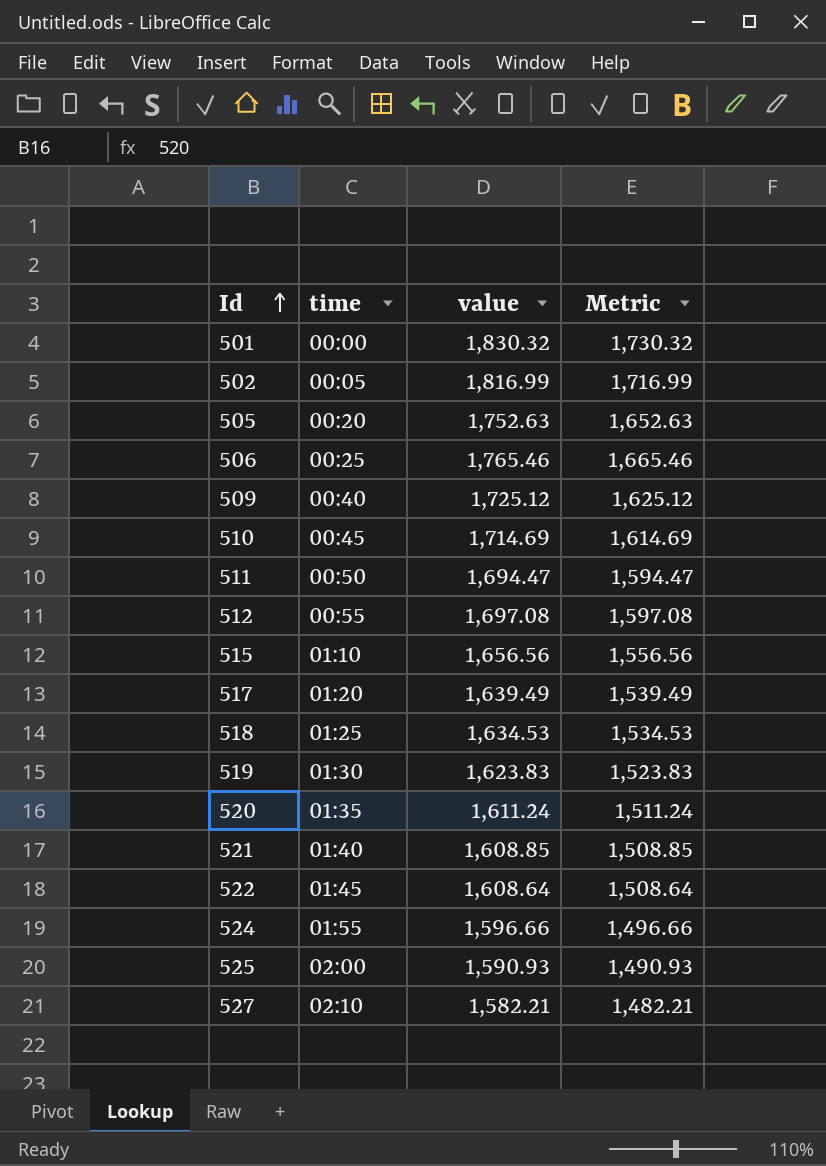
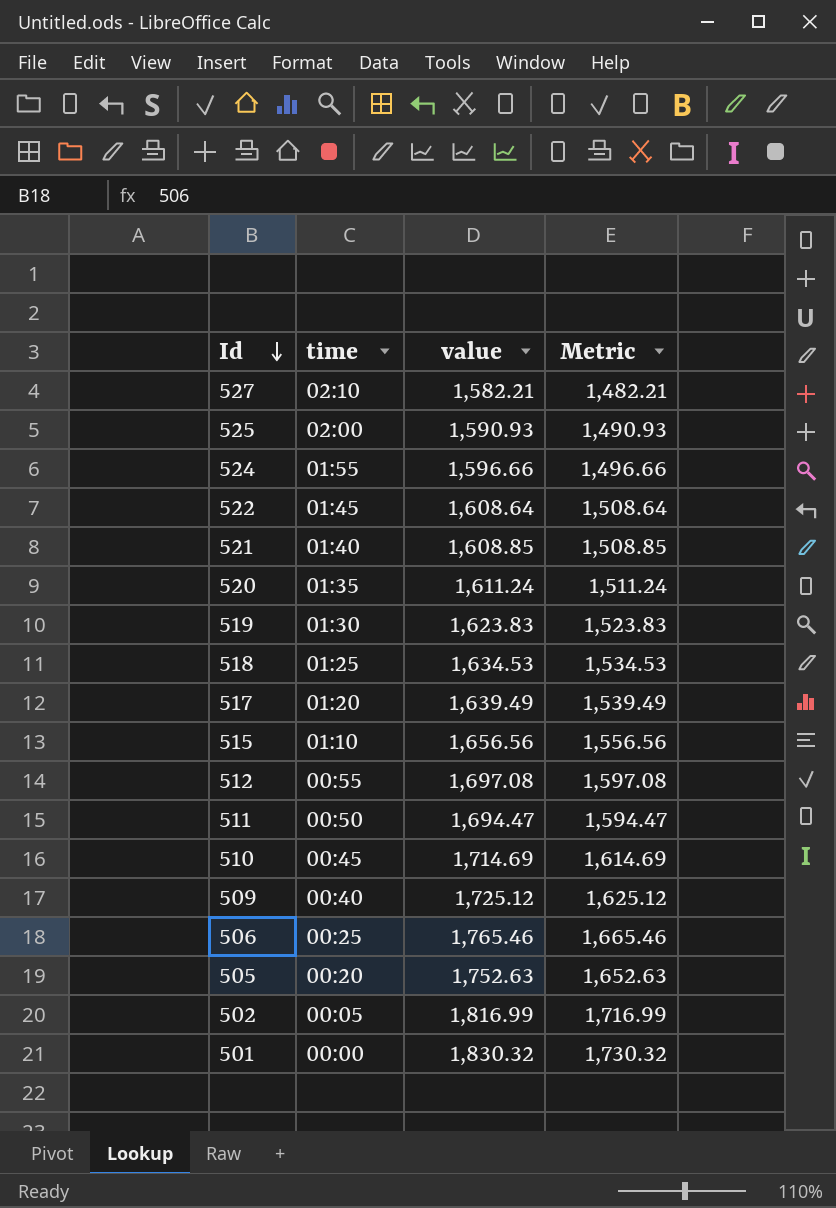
row order: Id ascending -> Id descending

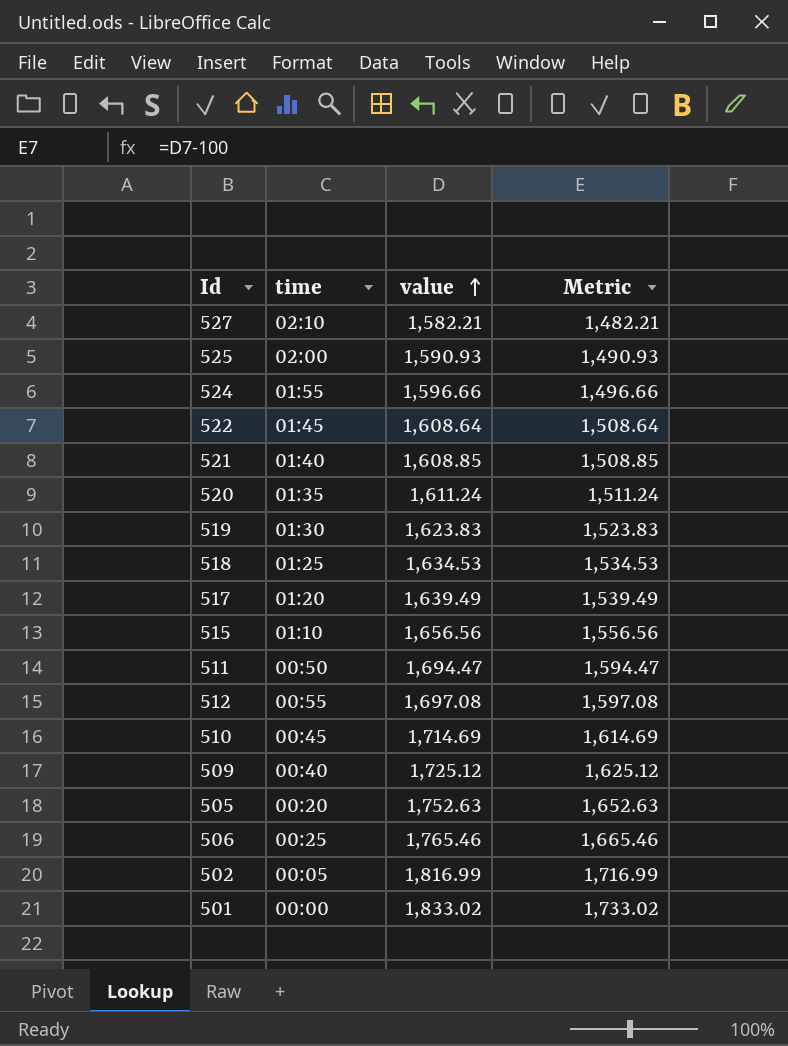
row order: Id descending -> value ascending
501 | value: 1,830.32 -> 1,833.02
501 | Metric: 1,730.32 -> 1,733.02

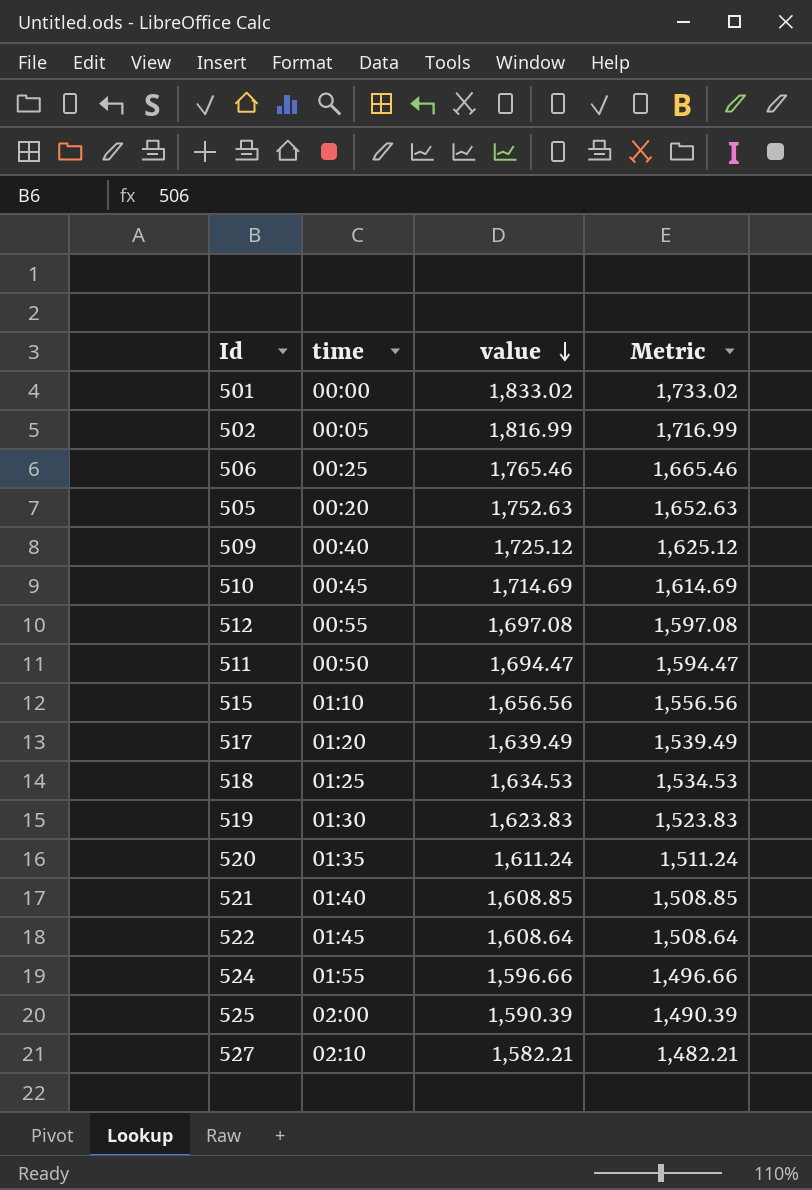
row order: value ascending -> value descending
525 | value: 1,590.93 -> 1,590.39
525 | Metric: 1,490.93 -> 1,490.39

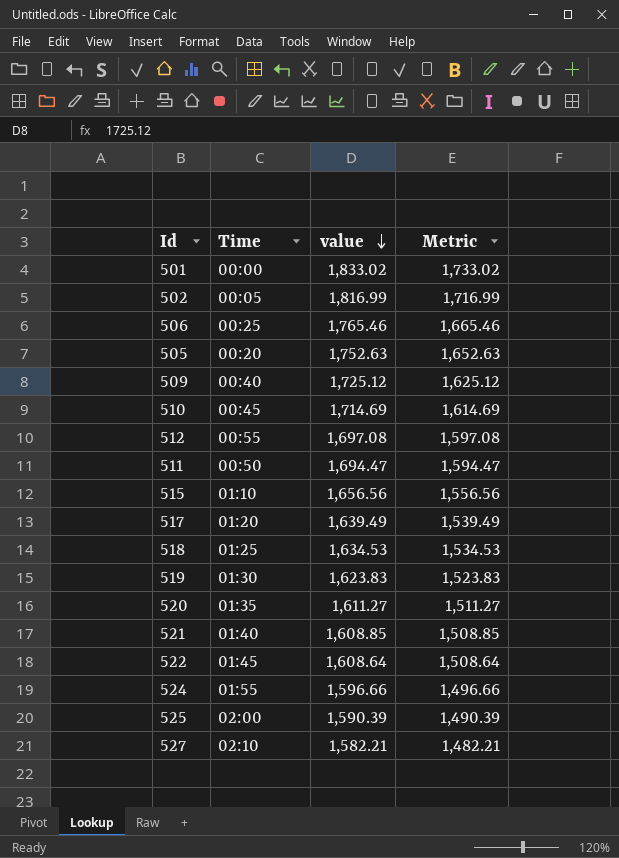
column name: time -> Time
520 | value: 1,611.24 -> 1,611.27
520 | Metric: 1,511.24 -> 1,511.27

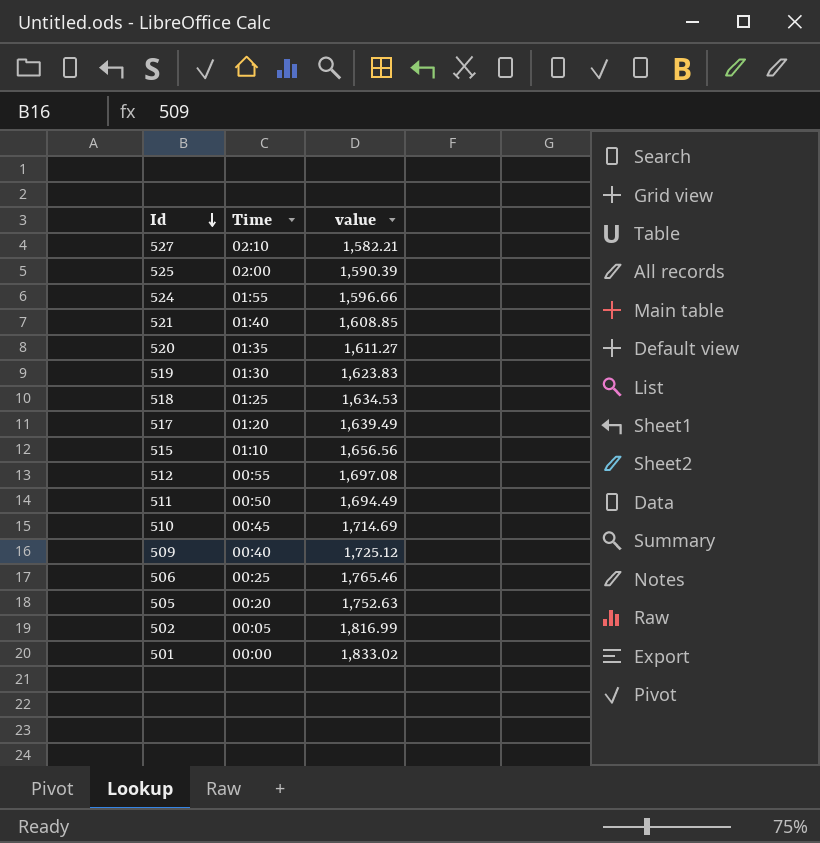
row order: value descending -> Id descending
column Metric | formula: [value] - 100 -> none
row 522: 01:45 | 1,608.64 | 1,508.64 -> none
511 | value: 1,694.47 -> 1,694.49

